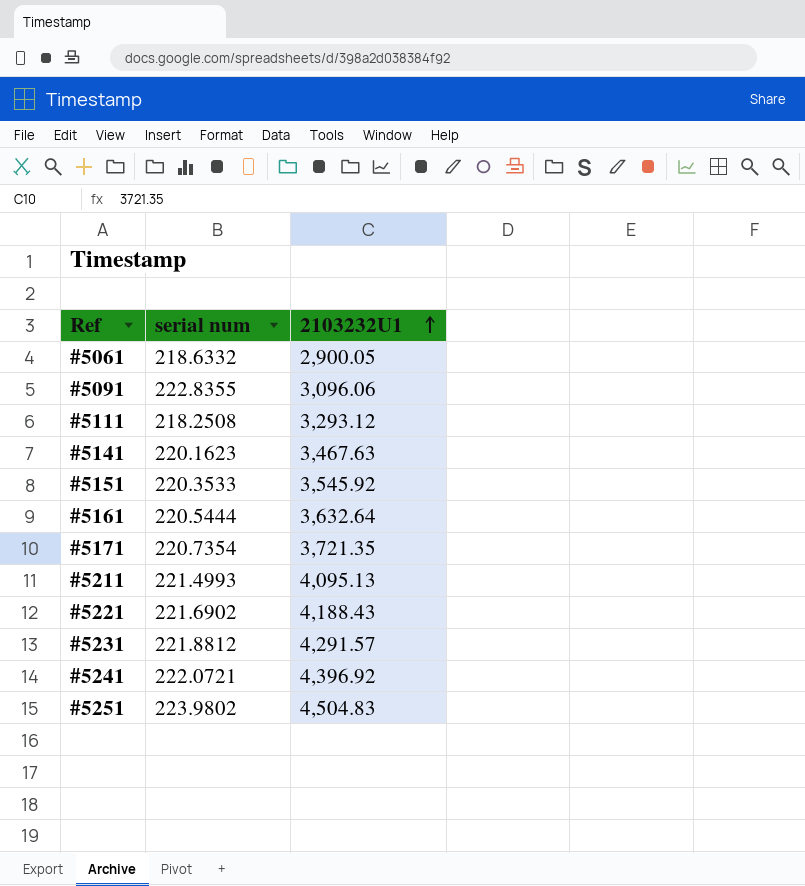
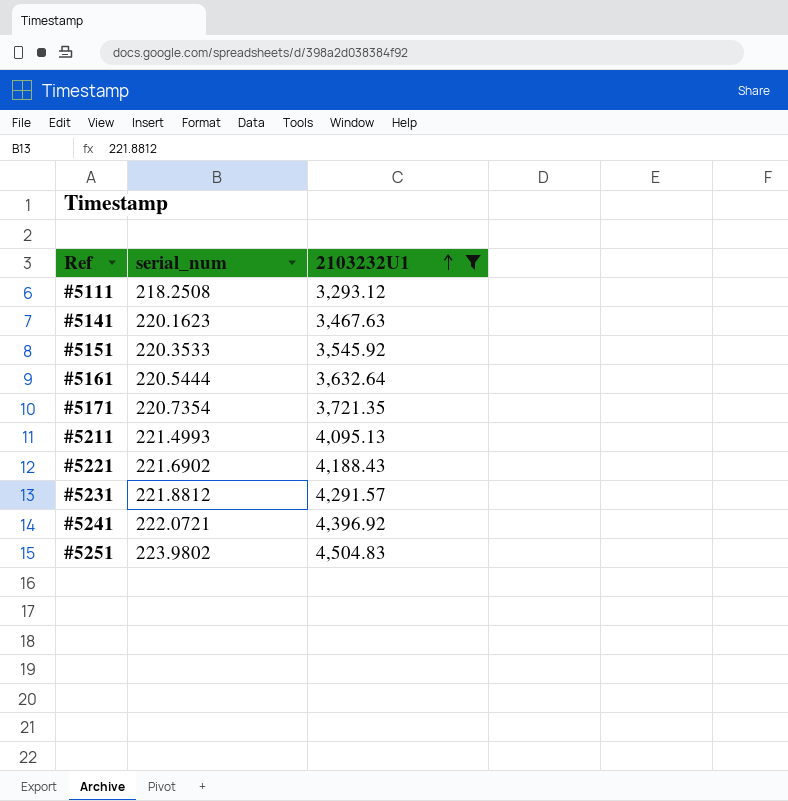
filter: none -> 2103232U1 >= 3,293.12
column name: serial num -> serial_num

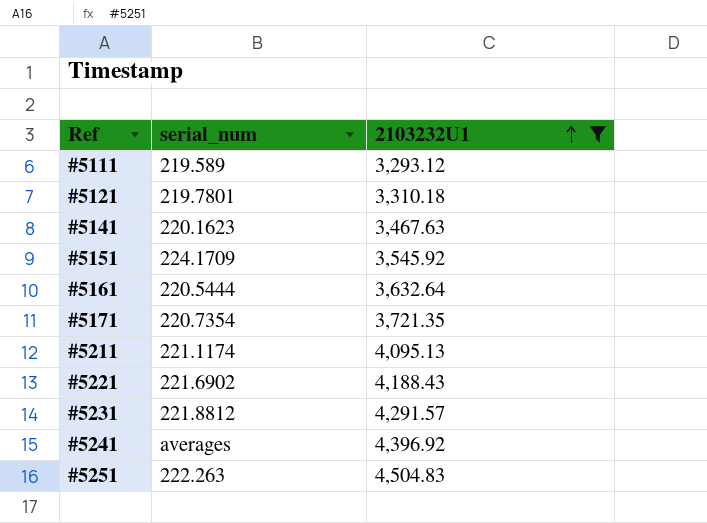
#5111 | serial_num: 218.2508 -> 219.589
row #5121: none -> 219.7801 | 3,310.18
#5151 | serial_num: 220.3533 -> 224.1709
#5211 | serial_num: 221.4993 -> 221.1174
#5241 | serial_num: 222.0721 -> averages
#5251 | serial_num: 223.9802 -> 222.263

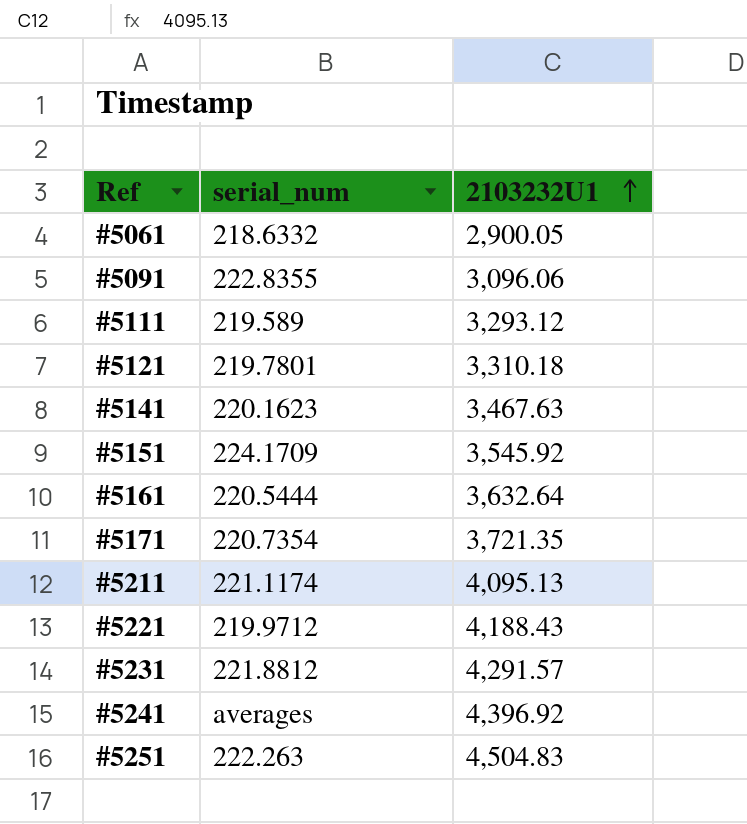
filter: 2103232U1 >= 3,293.12 -> none
#5221 | serial_num: 221.6902 -> 219.9712

